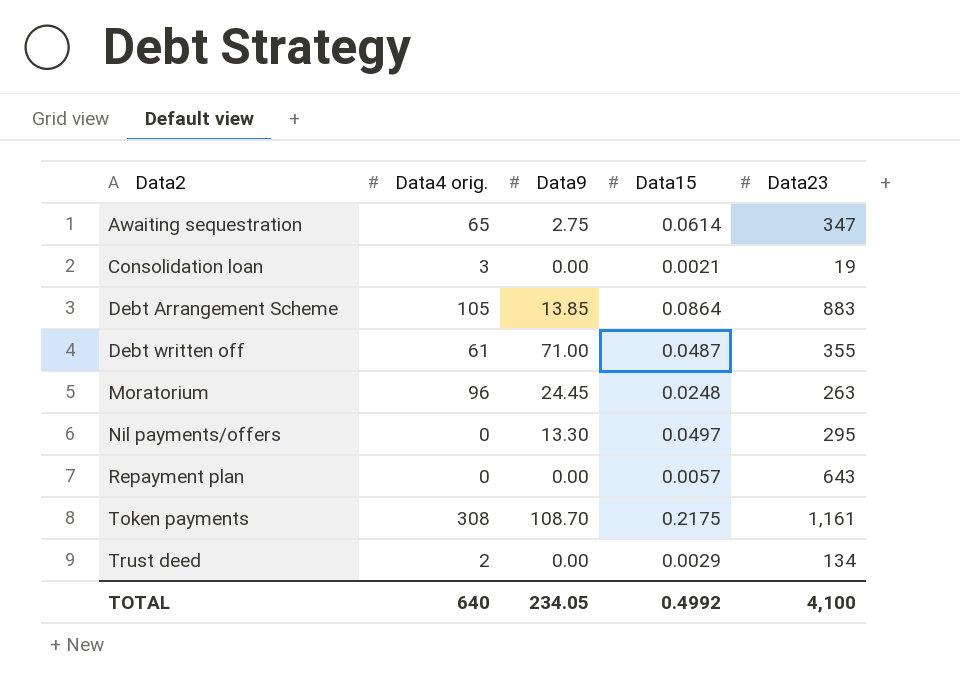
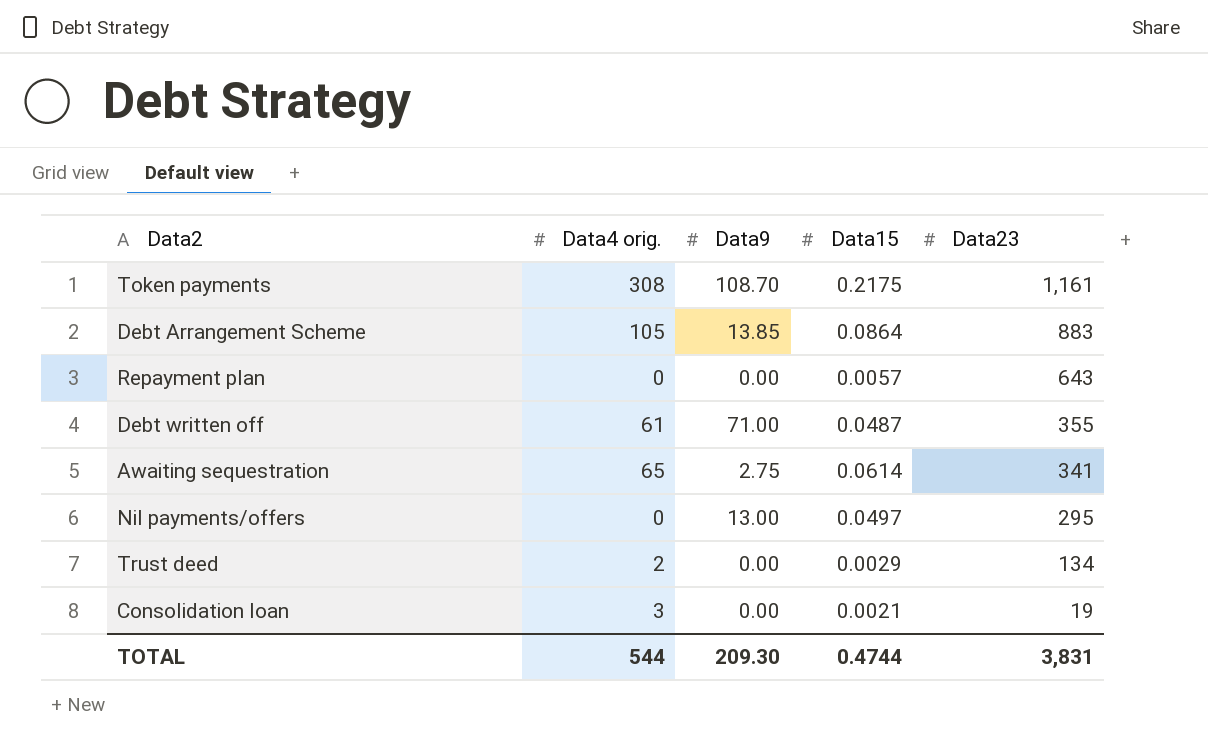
row order: Data2 ascending -> Data23 descending
row Moratorium: 96 | 24.45 | 0.0248 | 263 -> none
Awaiting sequestration | Data23: 347 -> 341
Nil payments/offers | Data9: 13.30 -> 13.00
TOTAL | Data4 orig.: 640 -> 544
TOTAL | Data9: 234.05 -> 209.30
TOTAL | Data15: 0.4992 -> 0.4744
TOTAL | Data23: 4,100 -> 3,831

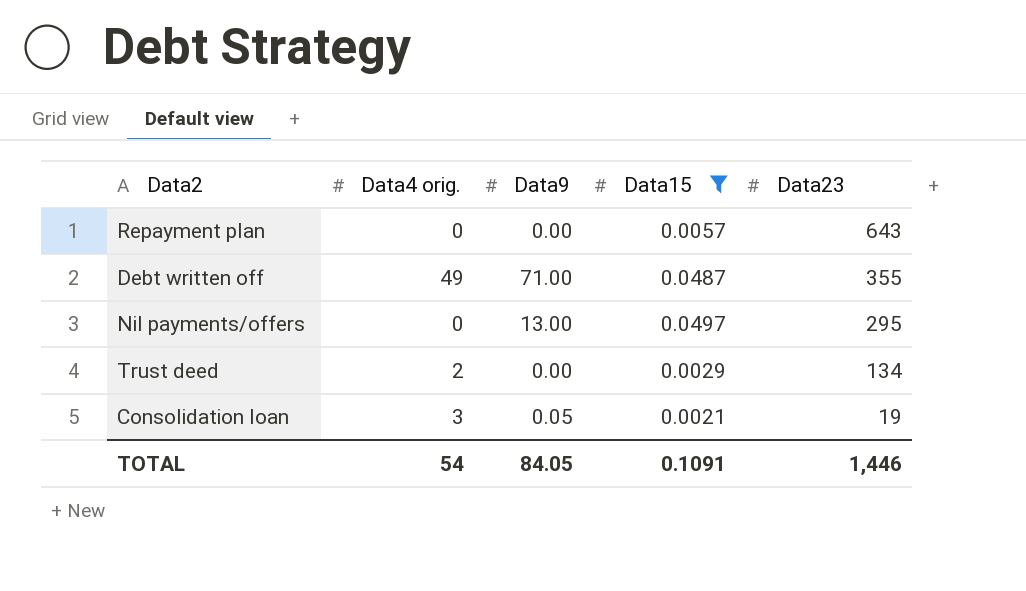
filter: none -> Data15 <= 0.0497
Debt written off | Data4 orig.: 61 -> 49
Consolidation loan | Data9: 0.00 -> 0.05
TOTAL | Data4 orig.: 544 -> 54
TOTAL | Data9: 209.30 -> 84.05
TOTAL | Data15: 0.4744 -> 0.1091
TOTAL | Data23: 3,831 -> 1,446

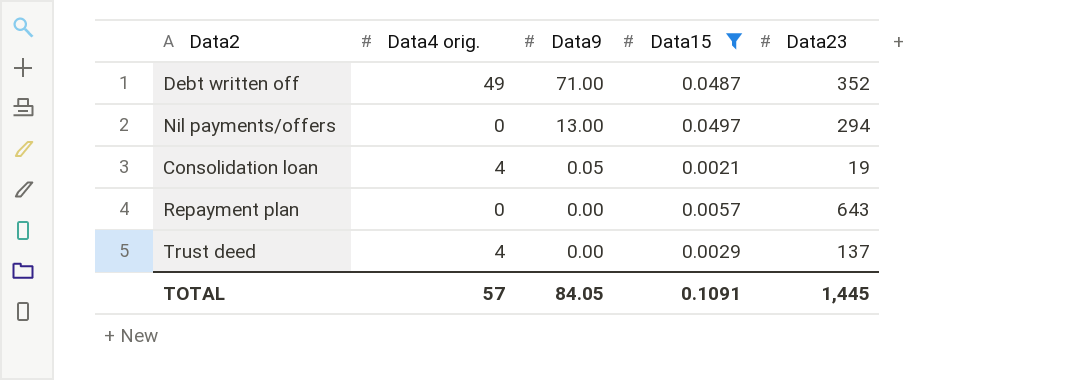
row order: Data23 descending -> Data9 descending
Debt written off | Data23: 355 -> 352
Nil payments/offers | Data23: 295 -> 294
Consolidation loan | Data4 orig.: 3 -> 4
Trust deed | Data4 orig.: 2 -> 4
Trust deed | Data23: 134 -> 137
TOTAL | Data4 orig.: 54 -> 57
TOTAL | Data23: 1,446 -> 1,445

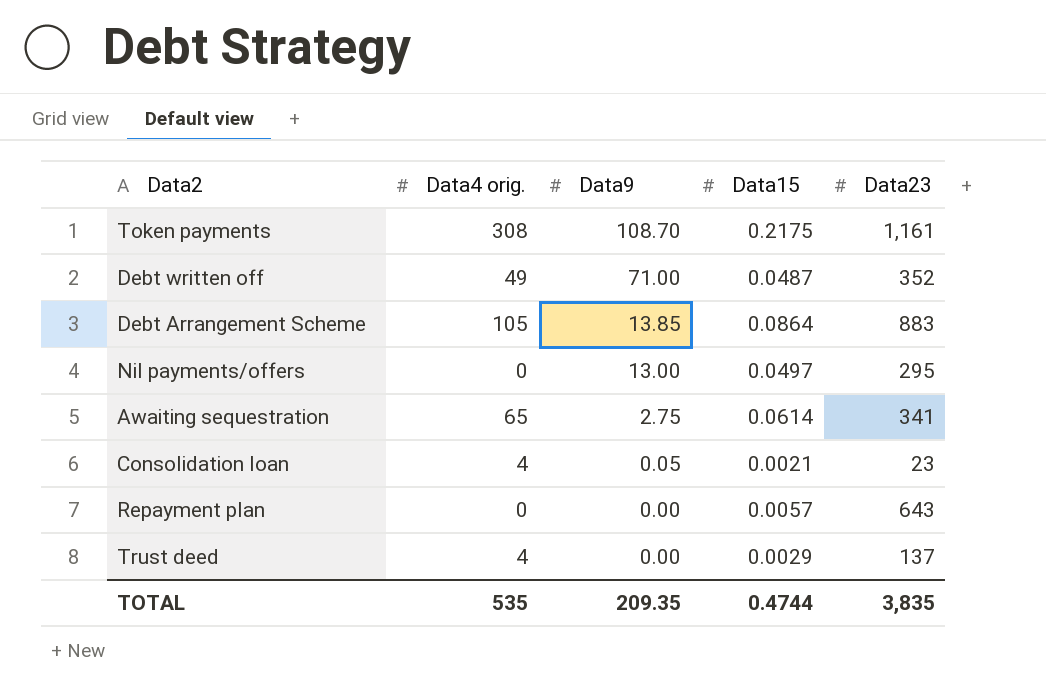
filter: Data15 <= 0.0497 -> none
Nil payments/offers | Data23: 294 -> 295
Consolidation loan | Data23: 19 -> 23
TOTAL | Data4 orig.: 57 -> 535
TOTAL | Data9: 84.05 -> 209.35
TOTAL | Data15: 0.1091 -> 0.4744
TOTAL | Data23: 1,445 -> 3,835

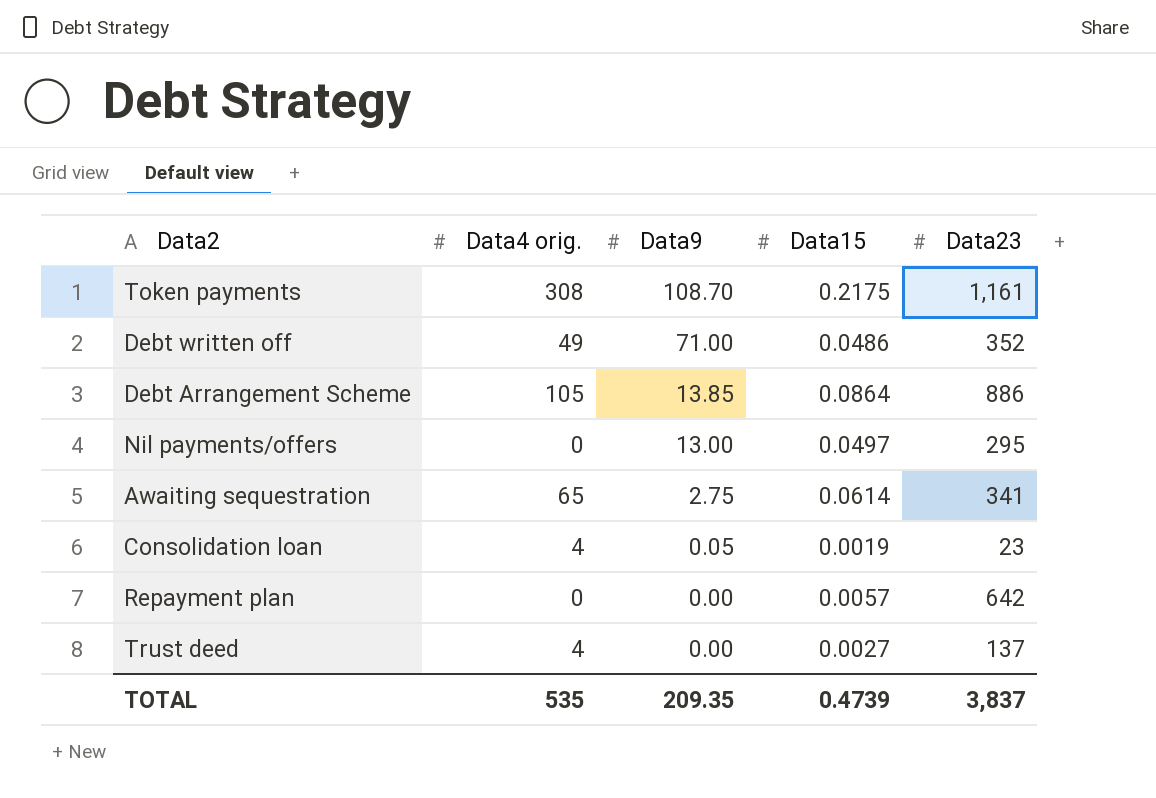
Debt written off | Data15: 0.0487 -> 0.0486
Debt Arrangement Scheme | Data23: 883 -> 886
Consolidation loan | Data15: 0.0021 -> 0.0019
Repayment plan | Data23: 643 -> 642
Trust deed | Data15: 0.0029 -> 0.0027
TOTAL | Data15: 0.4744 -> 0.4739
TOTAL | Data23: 3,835 -> 3,837

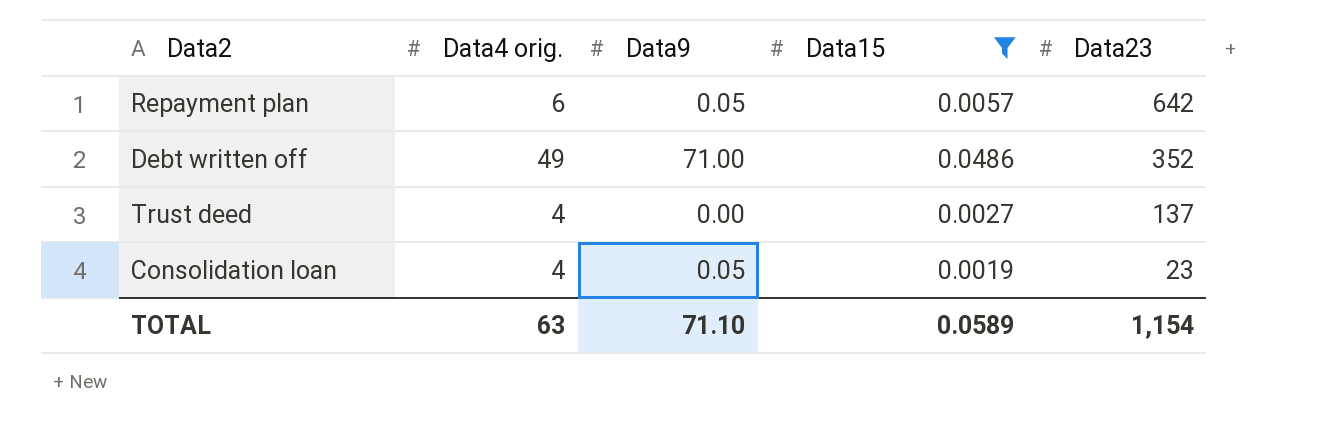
filter: none -> Data15 <= 0.0486
row order: Data9 descending -> Data23 descending
Repayment plan | Data4 orig.: 0 -> 6
Repayment plan | Data9: 0.00 -> 0.05
TOTAL | Data4 orig.: 535 -> 63
TOTAL | Data9: 209.35 -> 71.10
TOTAL | Data15: 0.4739 -> 0.0589
TOTAL | Data23: 3,837 -> 1,154

